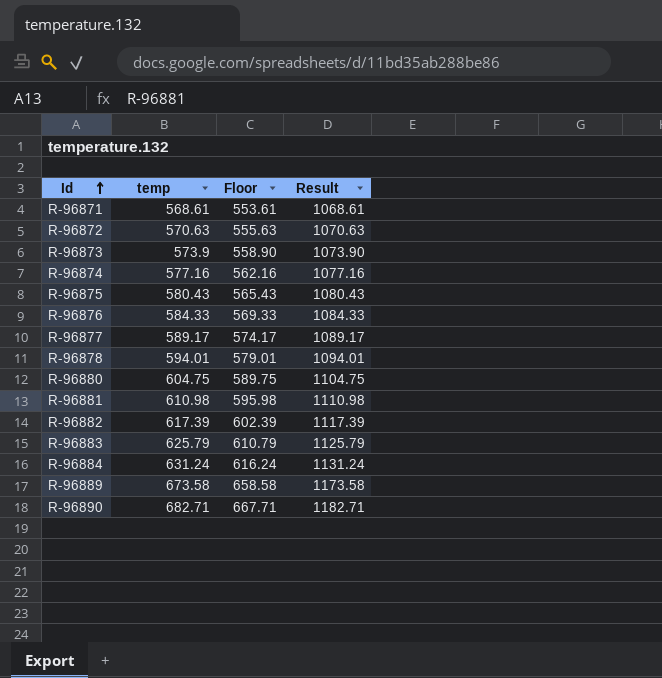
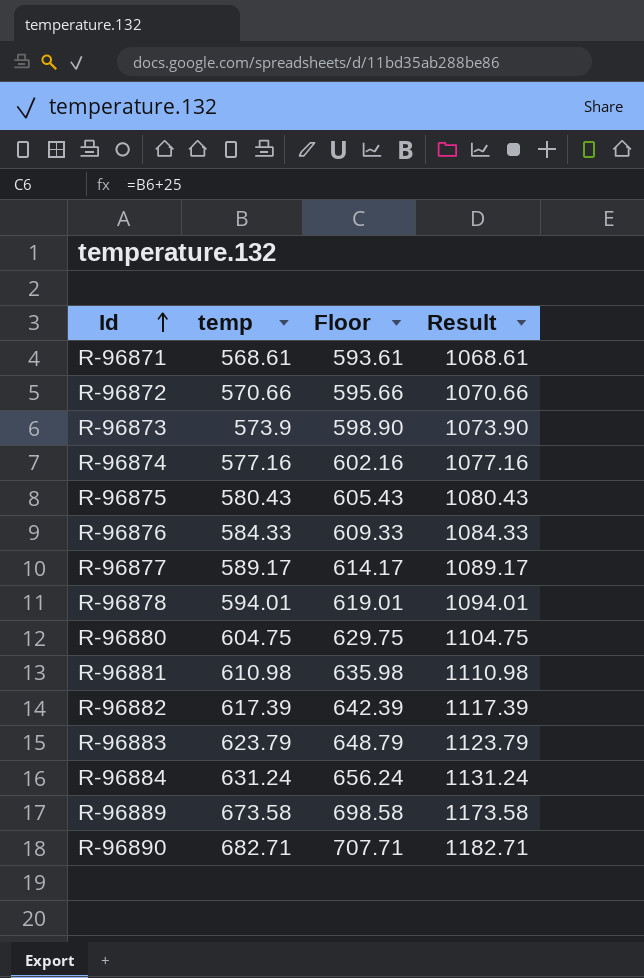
column Floor | formula: [temp] - 15 -> [temp] + 25
R-96872 | temp: 570.63 -> 570.66
R-96872 | Result: 1070.63 -> 1070.66
R-96883 | temp: 625.79 -> 623.79
R-96883 | Result: 1125.79 -> 1123.79

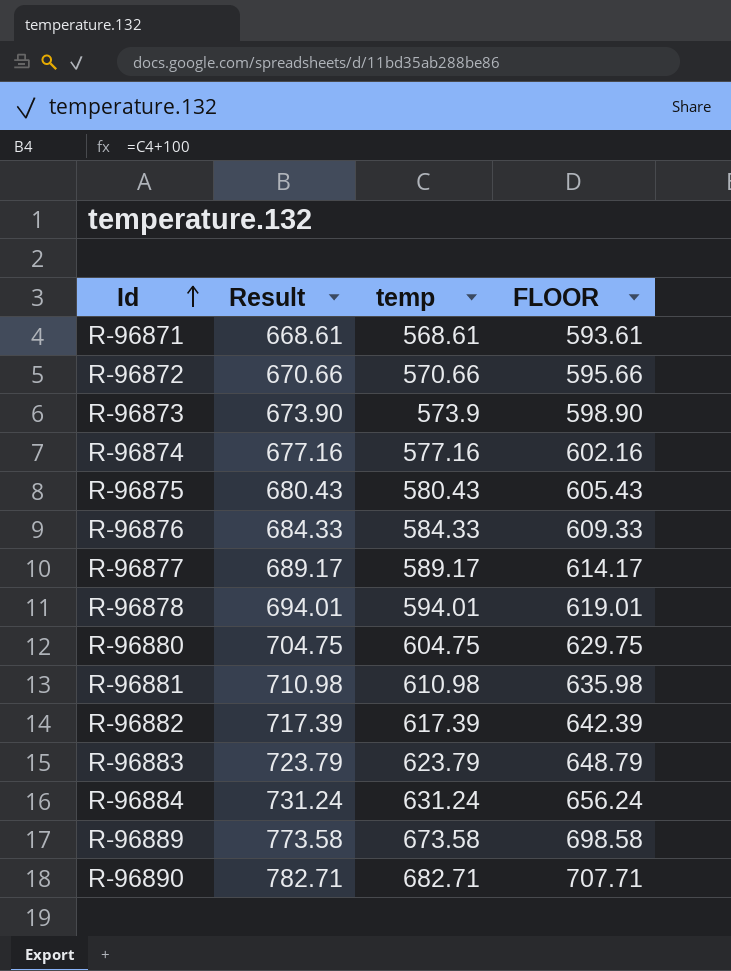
column Result | formula: [temp] + 500 -> [temp] + 100
column Result | position: 4 -> 2
column name: Floor -> FLOOR

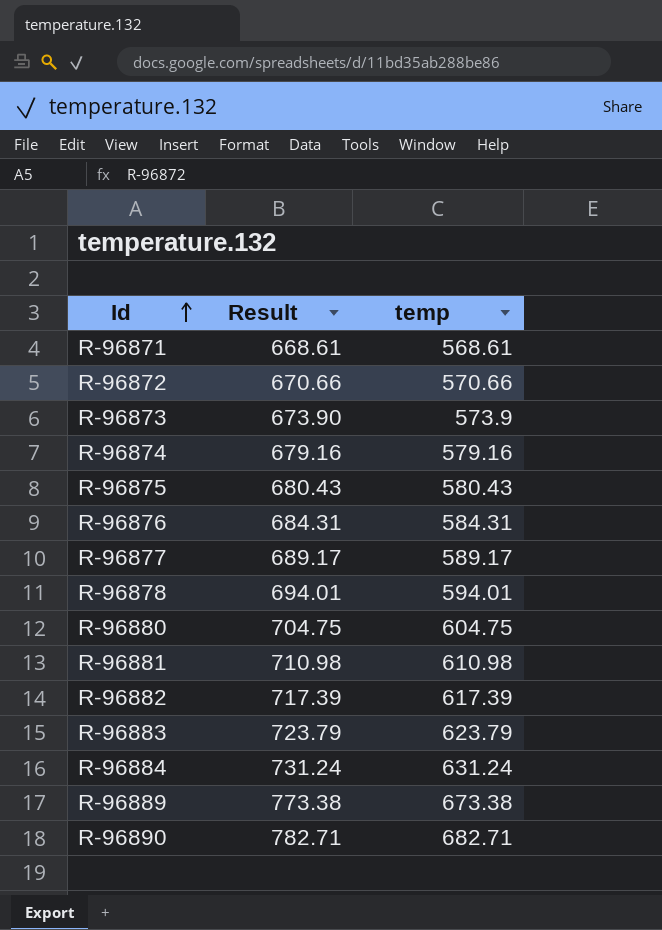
column FLOOR | formula: [temp] + 25 -> none
R-96874 | Result: 677.16 -> 679.16
R-96874 | temp: 577.16 -> 579.16
R-96876 | Result: 684.33 -> 684.31
R-96876 | temp: 584.33 -> 584.31
R-96889 | Result: 773.58 -> 773.38
R-96889 | temp: 673.58 -> 673.38

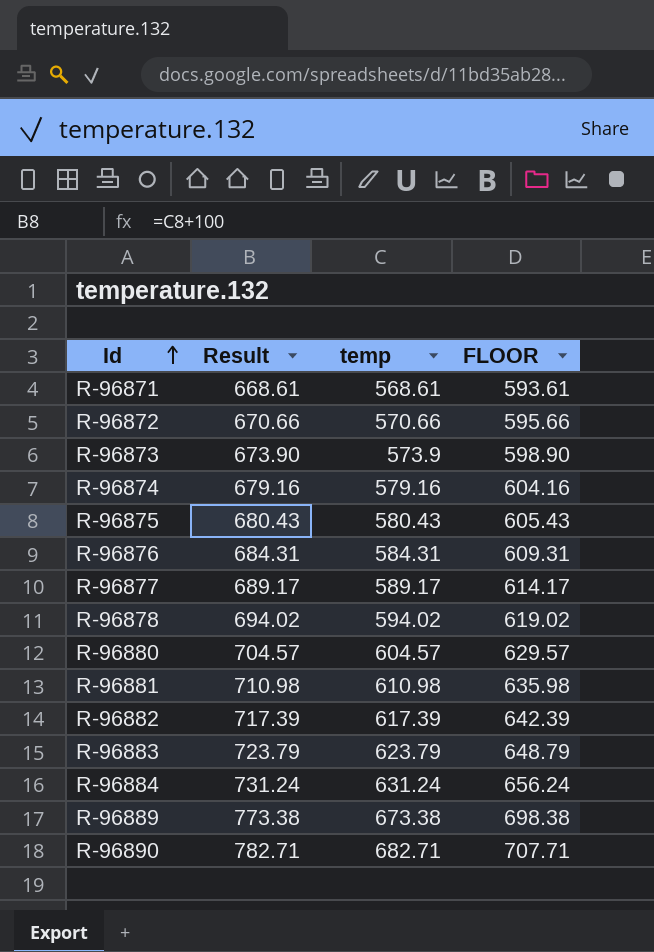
column FLOOR | formula: none -> [temp] + 25
R-96878 | Result: 694.01 -> 694.02
R-96878 | temp: 594.01 -> 594.02
R-96880 | Result: 704.75 -> 704.57
R-96880 | temp: 604.75 -> 604.57

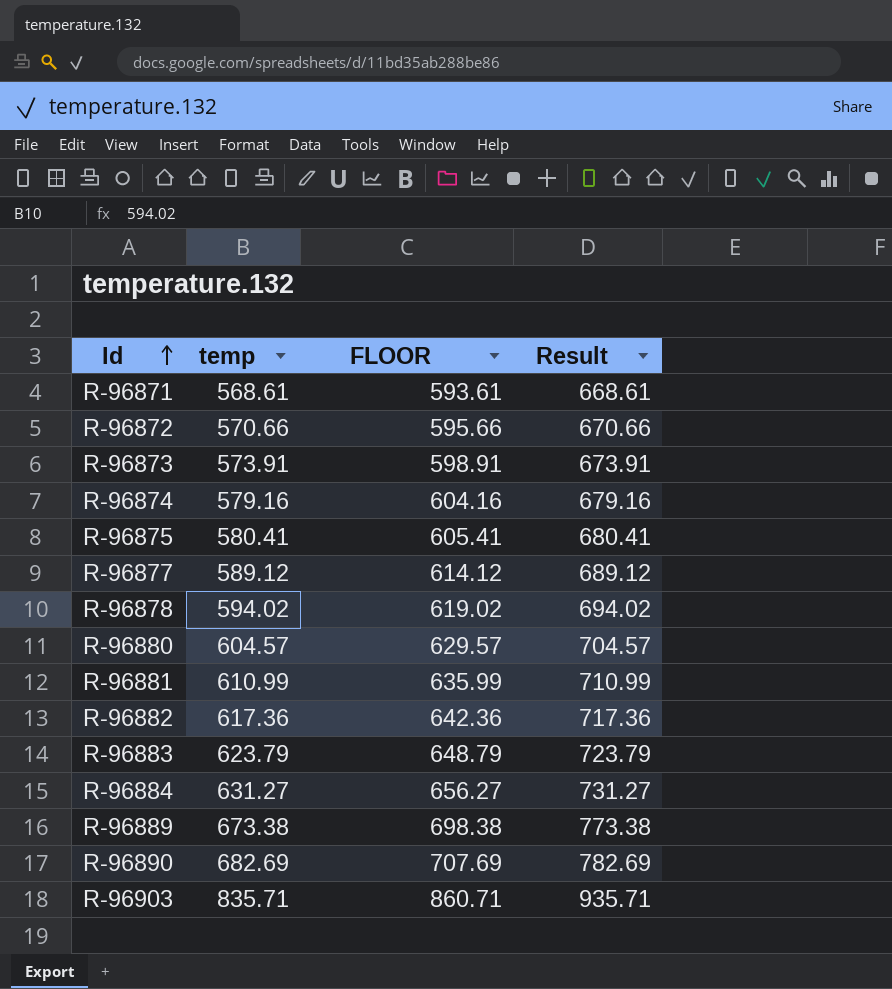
column Result | position: 2 -> 4
row R-96876: 684.31 | 584.31 | 609.31 -> none
R-96873 | temp: 573.9 -> 573.91
R-96873 | FLOOR: 598.90 -> 598.91
R-96873 | Result: 673.90 -> 673.91
R-96875 | temp: 580.43 -> 580.41
R-96875 | FLOOR: 605.43 -> 605.41
R-96875 | Result: 680.43 -> 680.41
R-96877 | temp: 589.17 -> 589.12
R-96877 | FLOOR: 614.17 -> 614.12
R-96877 | Result: 689.17 -> 689.12
R-96881 | temp: 610.98 -> 610.99
R-96881 | FLOOR: 635.98 -> 635.99
R-96881 | Result: 710.98 -> 710.99
R-96882 | temp: 617.39 -> 617.36
R-96882 | FLOOR: 642.39 -> 642.36
R-96882 | Result: 717.39 -> 717.36
R-96884 | temp: 631.24 -> 631.27
R-96884 | FLOOR: 656.24 -> 656.27
R-96884 | Result: 731.24 -> 731.27
R-96890 | temp: 682.71 -> 682.69
R-96890 | FLOOR: 707.71 -> 707.69
R-96890 | Result: 782.71 -> 782.69
row R-96903: none -> 835.71 | 860.71 | 935.71

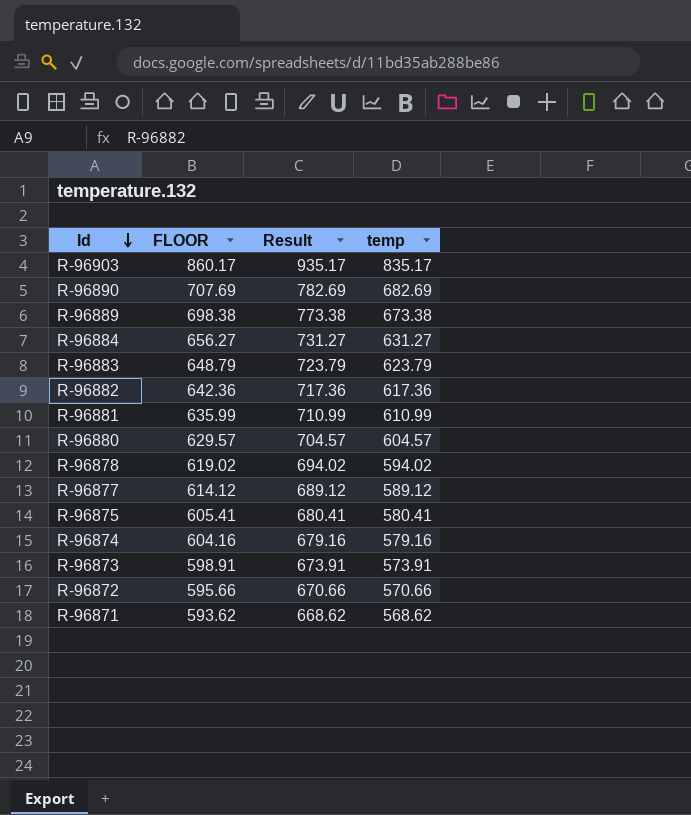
row order: Id ascending -> Id descending
column temp | position: 2 -> 4
R-96903 | FLOOR: 860.71 -> 860.17
R-96903 | Result: 935.71 -> 935.17
R-96903 | temp: 835.71 -> 835.17
R-96871 | FLOOR: 593.61 -> 593.62
R-96871 | Result: 668.61 -> 668.62
R-96871 | temp: 568.61 -> 568.62

